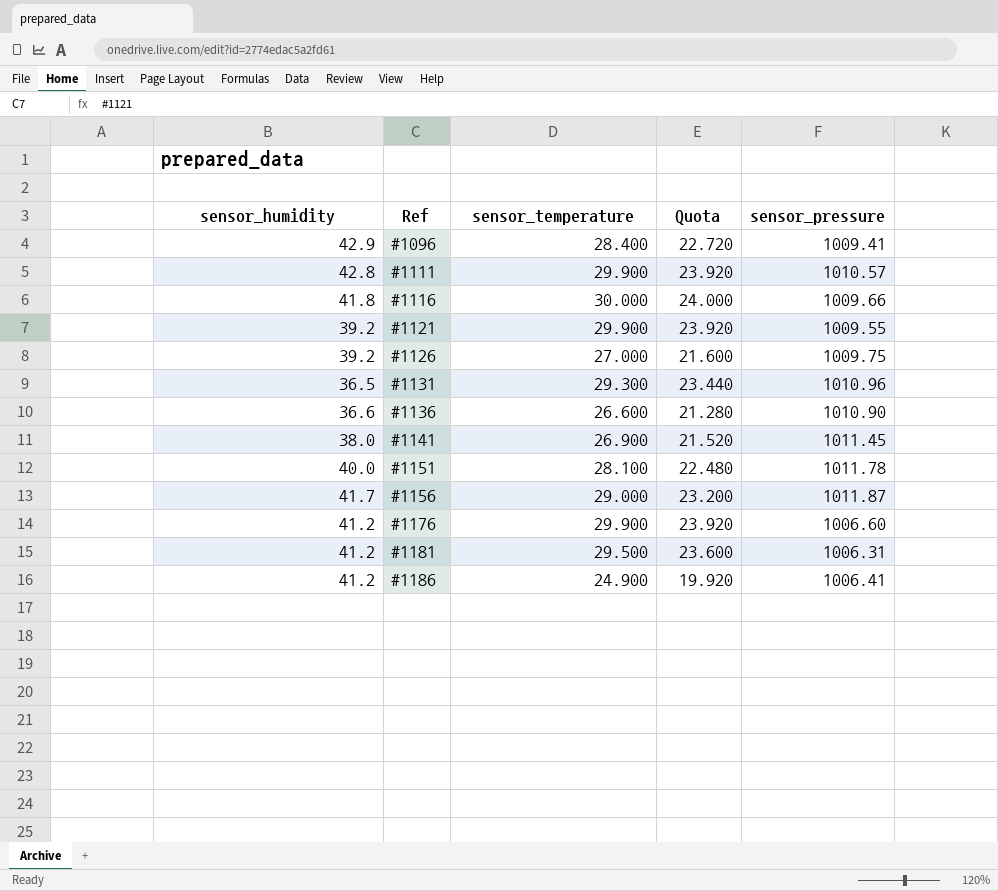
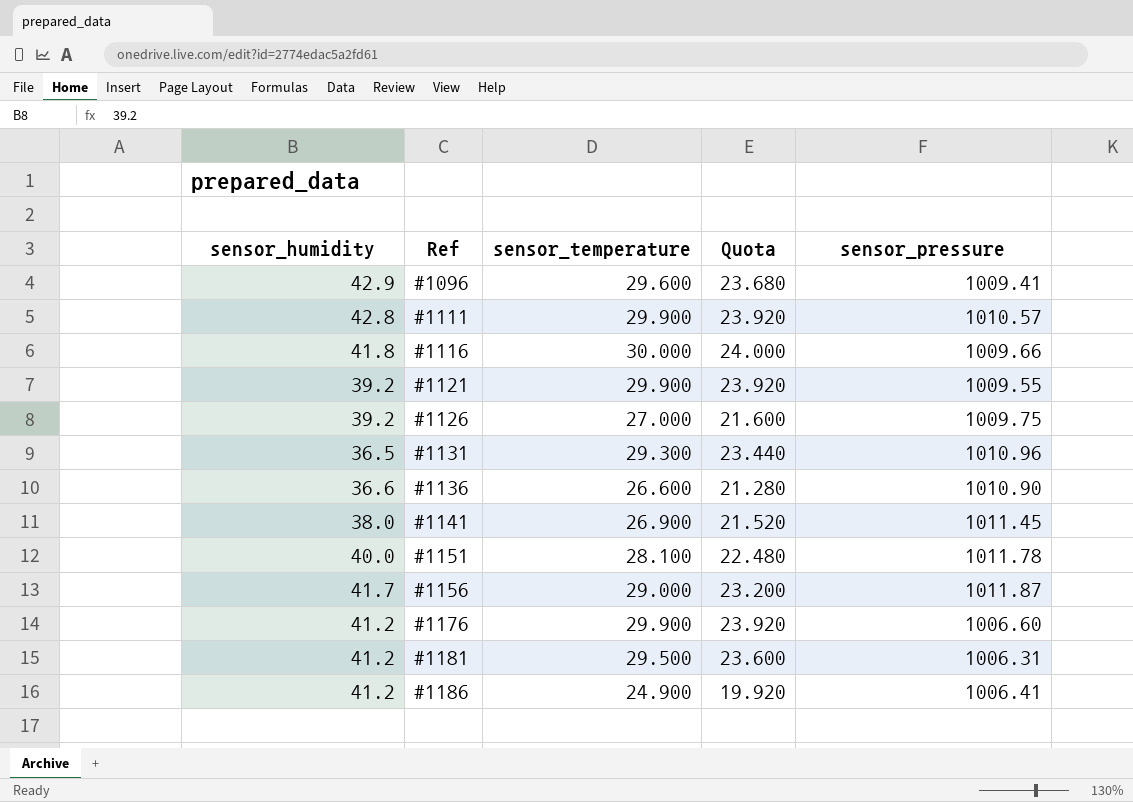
#1096 | sensor_temperature: 28.400 -> 29.600
#1096 | Quota: 22.720 -> 23.680

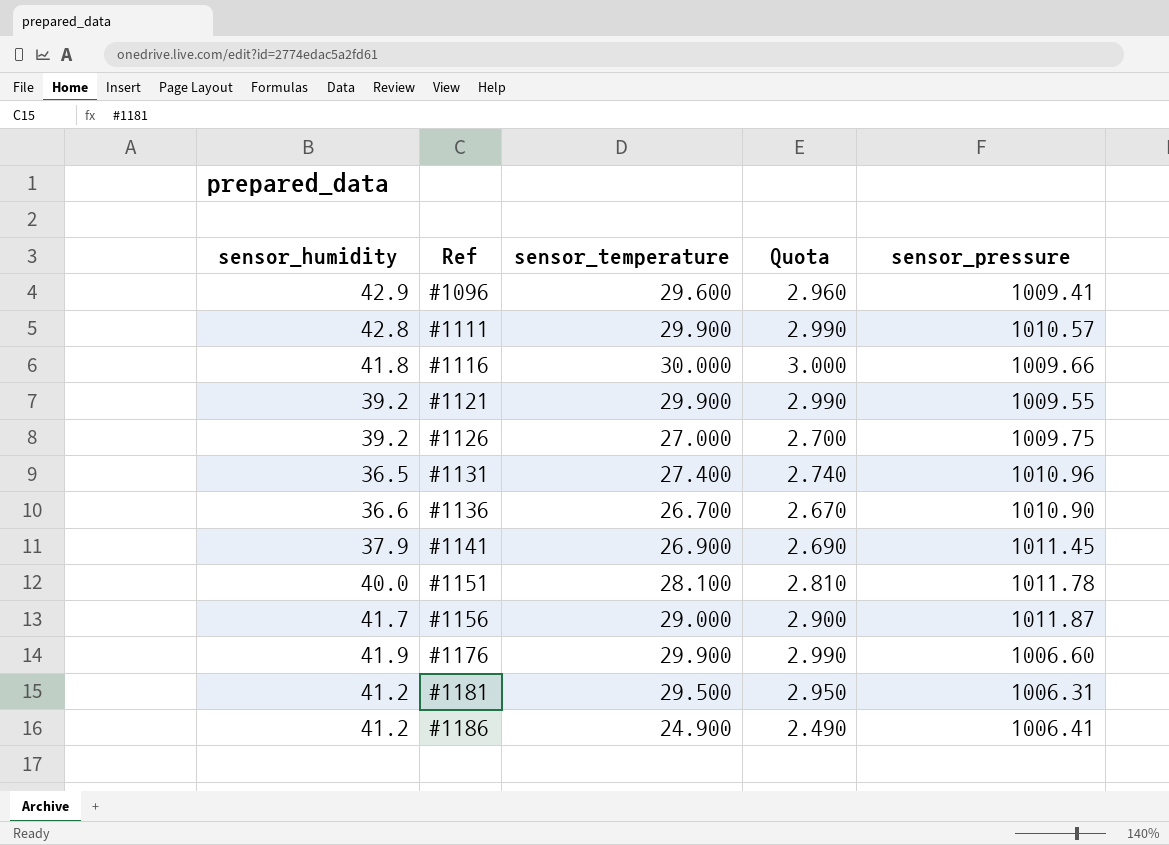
column Quota | formula: [sensor_temperature] * 0.8 -> [sensor_temperature] * 0.1
#1131 | sensor_temperature: 29.300 -> 27.400
#1136 | sensor_temperature: 26.600 -> 26.700
#1141 | sensor_humidity: 38.0 -> 37.9
#1176 | sensor_humidity: 41.2 -> 41.9

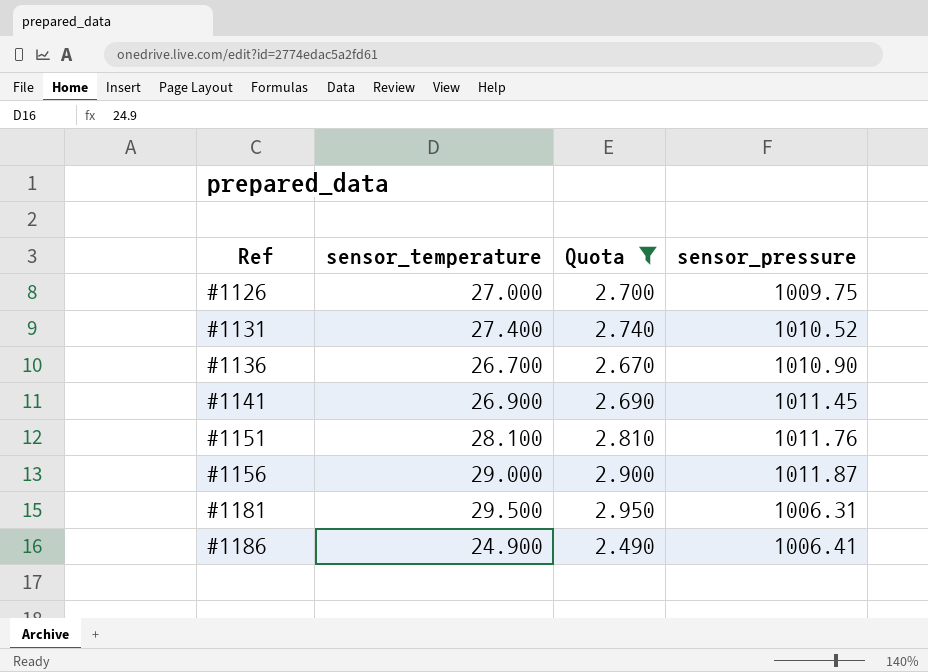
filter: none -> Quota <= 2.950
column sensor_humidity | position: 1 -> none
#1131 | sensor_pressure: 1010.96 -> 1010.52
#1151 | sensor_pressure: 1011.78 -> 1011.76

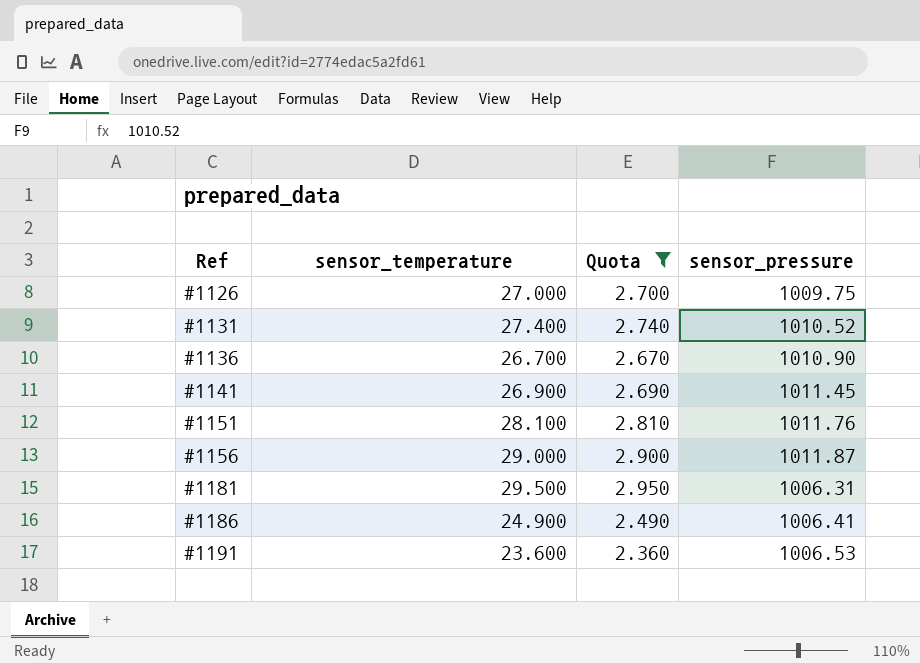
row #1191: none -> 23.600 | 2.360 | 1006.53

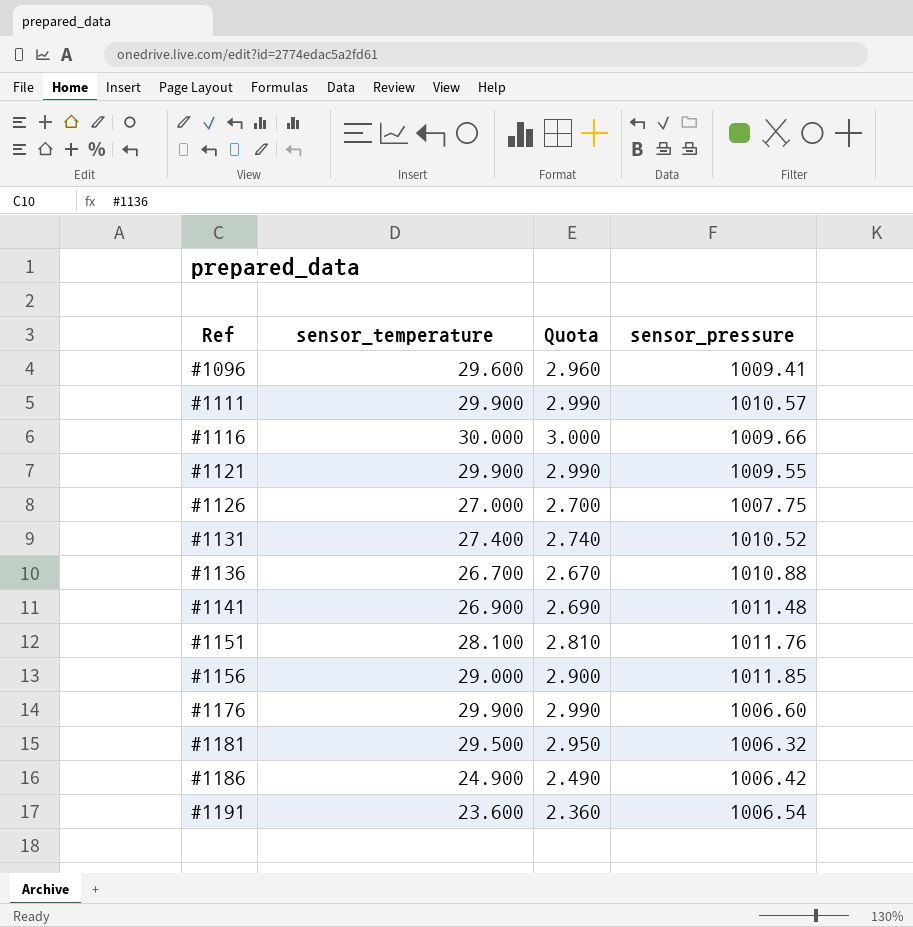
filter: Quota <= 2.950 -> none
#1126 | sensor_pressure: 1009.75 -> 1007.75
#1136 | sensor_pressure: 1010.90 -> 1010.88
#1141 | sensor_pressure: 1011.45 -> 1011.48
#1156 | sensor_pressure: 1011.87 -> 1011.85
#1181 | sensor_pressure: 1006.31 -> 1006.32
#1186 | sensor_pressure: 1006.41 -> 1006.42
#1191 | sensor_pressure: 1006.53 -> 1006.54

